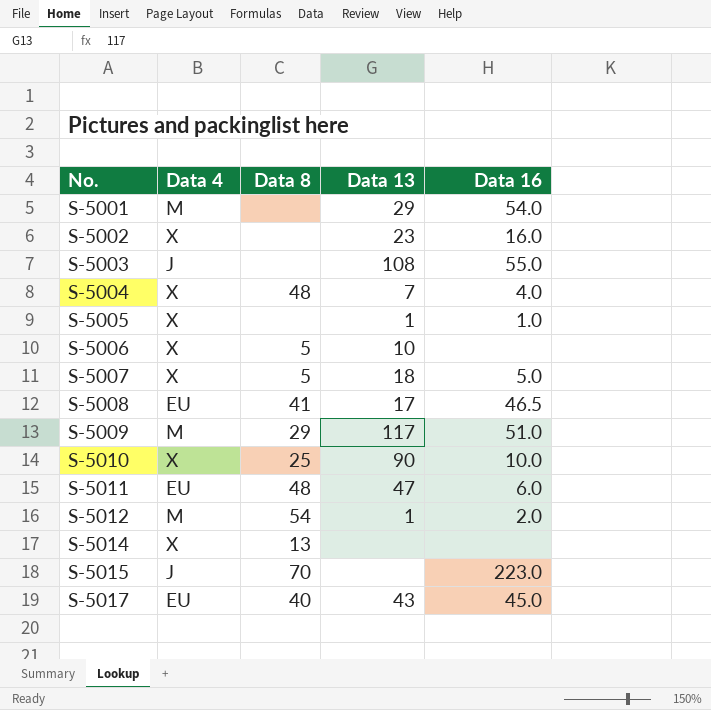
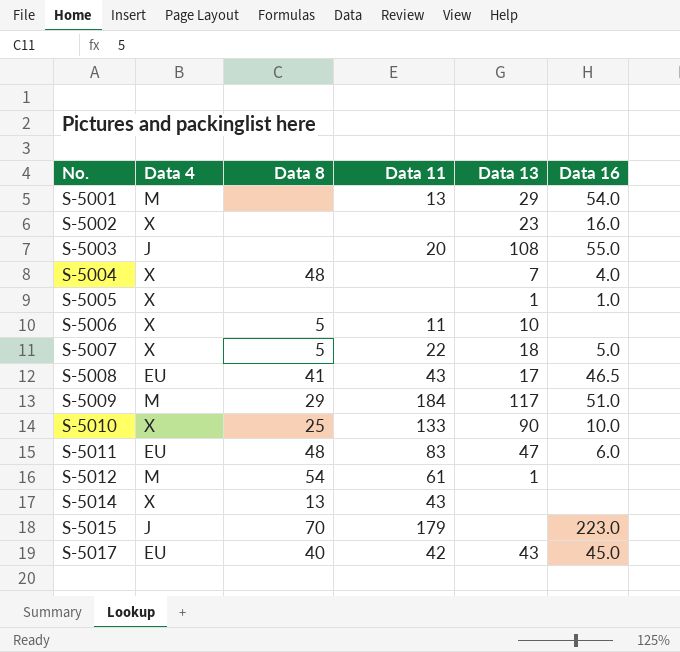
column Data 11 | position: none -> 4
S-5012 | Data 16: 2.0 -> none

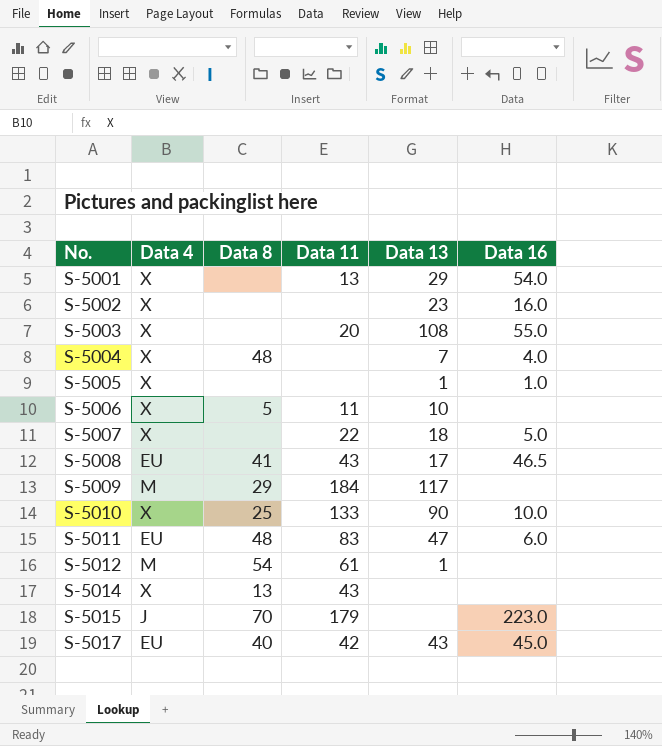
S-5001 | Data 4: M -> X
S-5003 | Data 4: J -> X
S-5007 | Data 8: 5 -> none
S-5009 | Data 16: 51.0 -> none

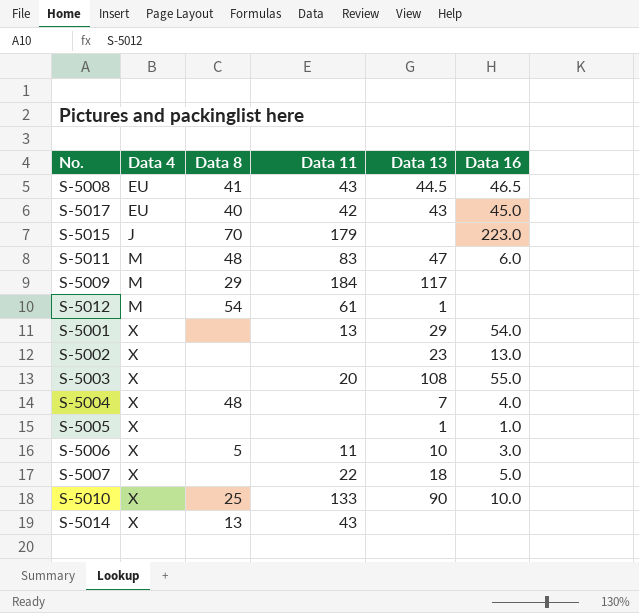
row order: No. ascending -> Data 4 ascending
S-5008 | Data 13: 17 -> 44.5
S-5011 | Data 4: EU -> M
S-5002 | Data 16: 16.0 -> 13.0
S-5006 | Data 16: none -> 3.0

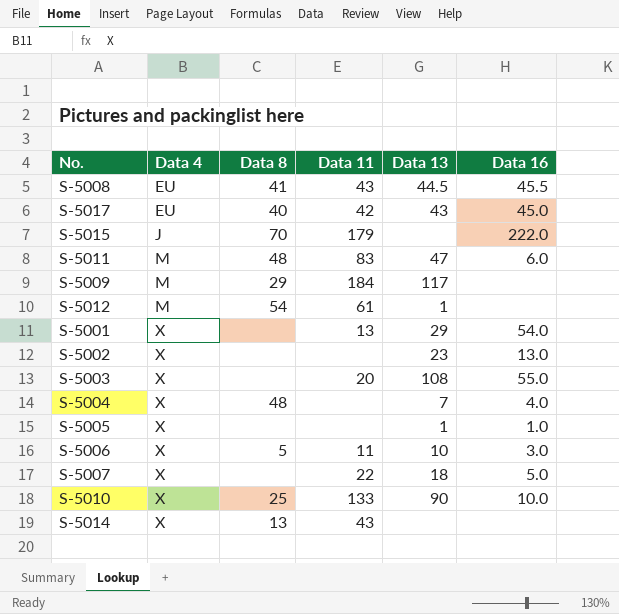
S-5008 | Data 16: 46.5 -> 45.5
S-5015 | Data 16: 223.0 -> 222.0

